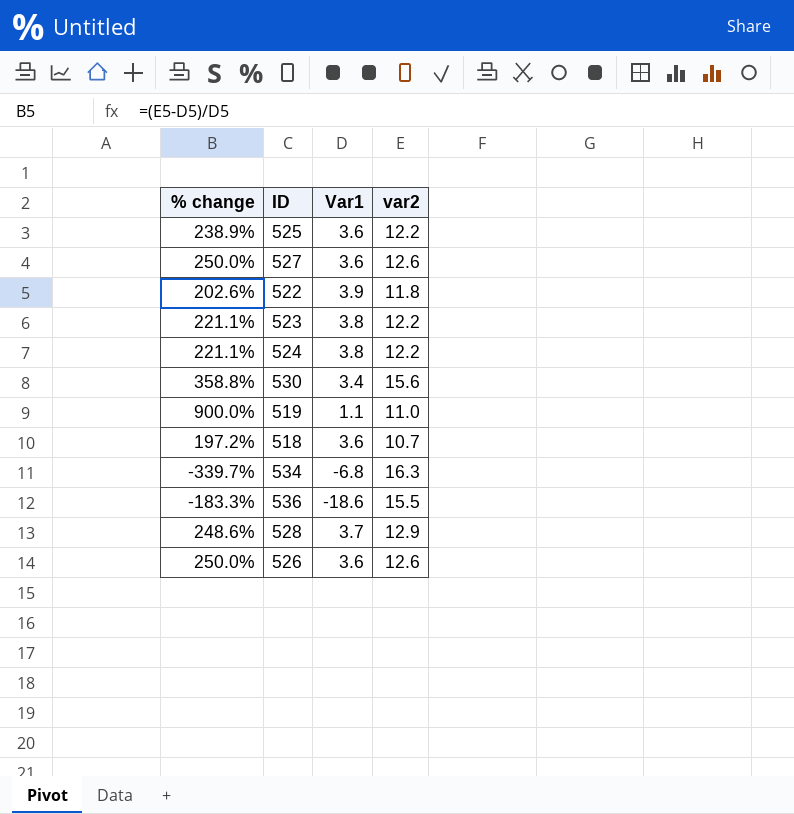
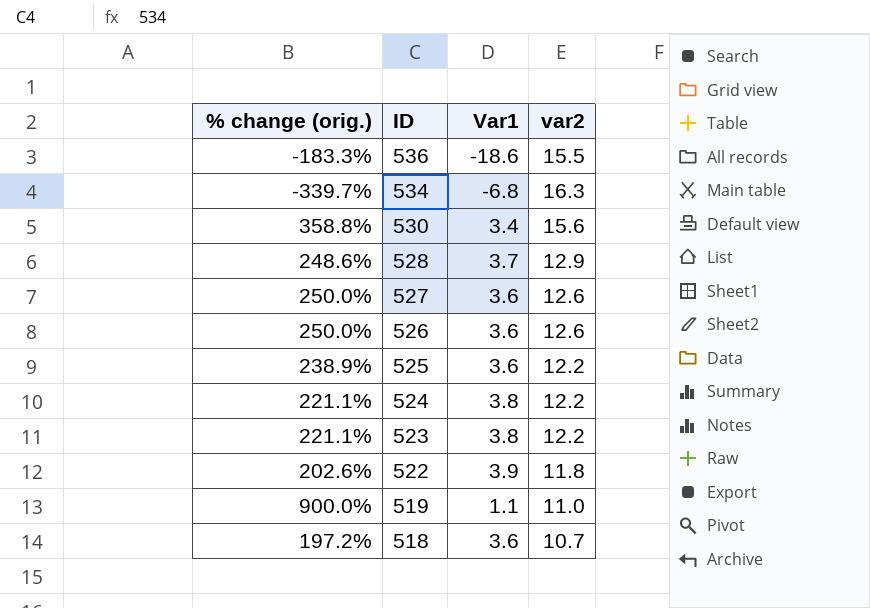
row order: none -> ID descending
column name: % change -> % change (orig.)

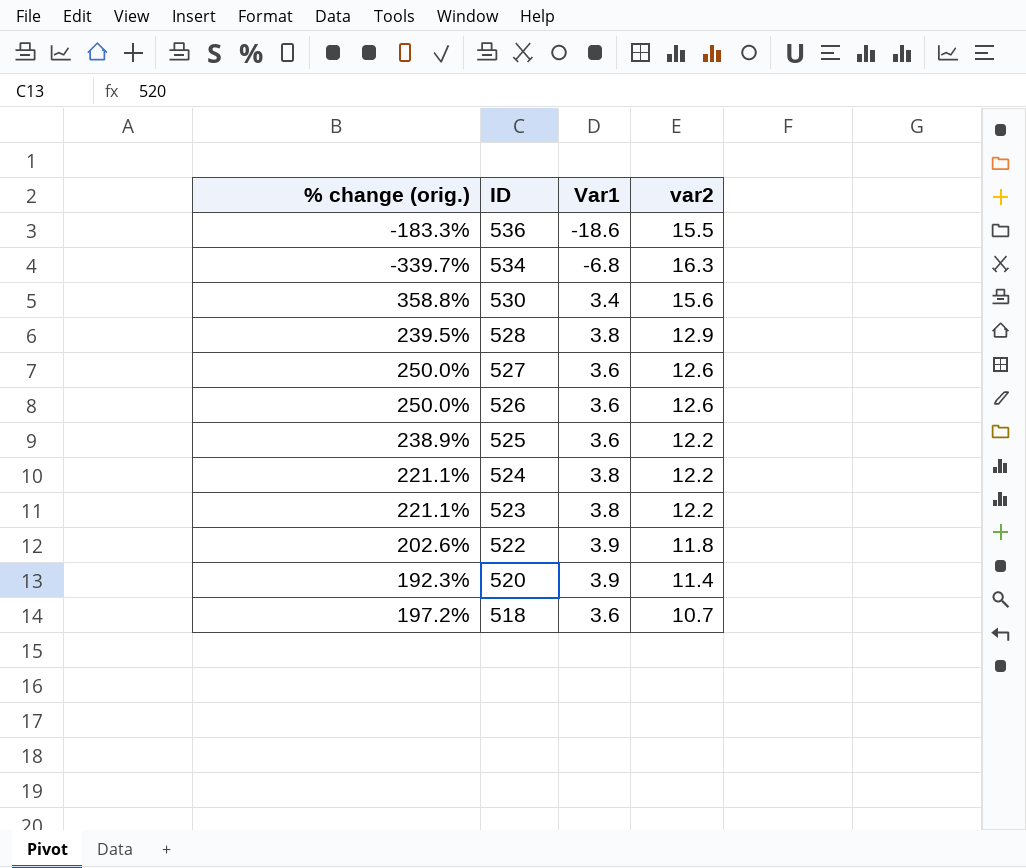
row 519: 900.0% | 1.1 | 11.0 -> none
528 | % change (orig.): 248.6% -> 239.5%
528 | Var1: 3.7 -> 3.8
row 520: none -> 192.3% | 3.9 | 11.4

